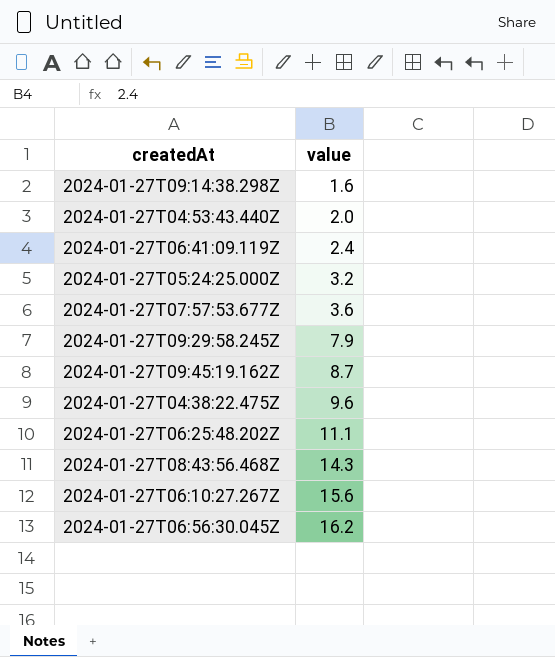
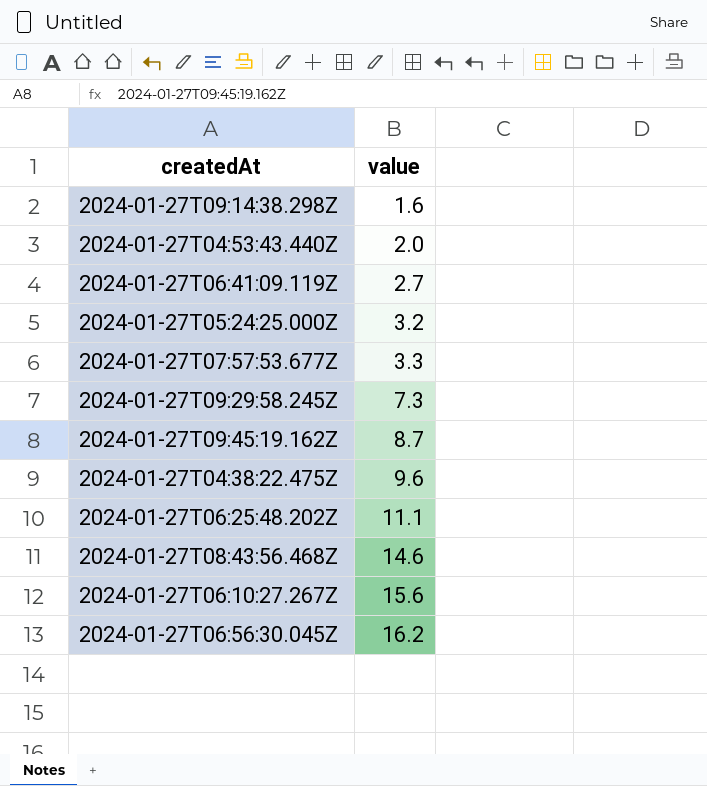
2024-01-27T06:41:09.119Z | value: 2.4 -> 2.7
2024-01-27T07:57:53.677Z | value: 3.6 -> 3.3
2024-01-27T09:29:58.245Z | value: 7.9 -> 7.3
2024-01-27T08:43:56.468Z | value: 14.3 -> 14.6

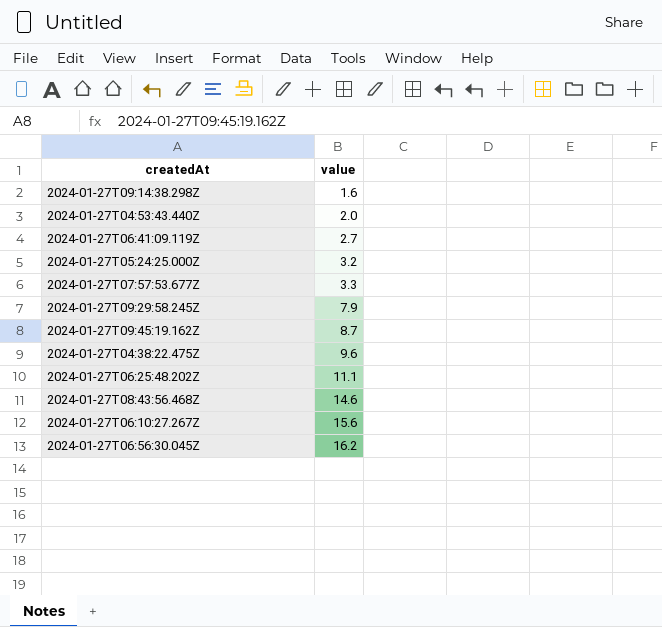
2024-01-27T09:29:58.245Z | value: 7.3 -> 7.9

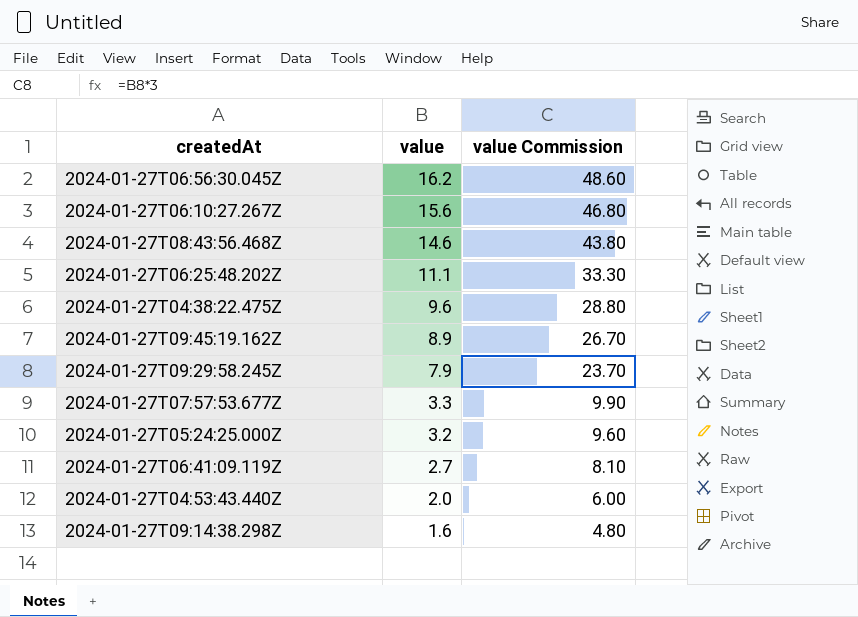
row order: value ascending -> value descending
column value Commission | formula: none -> [value] * 3
2024-01-27T09:45:19.162Z | value: 8.7 -> 8.9

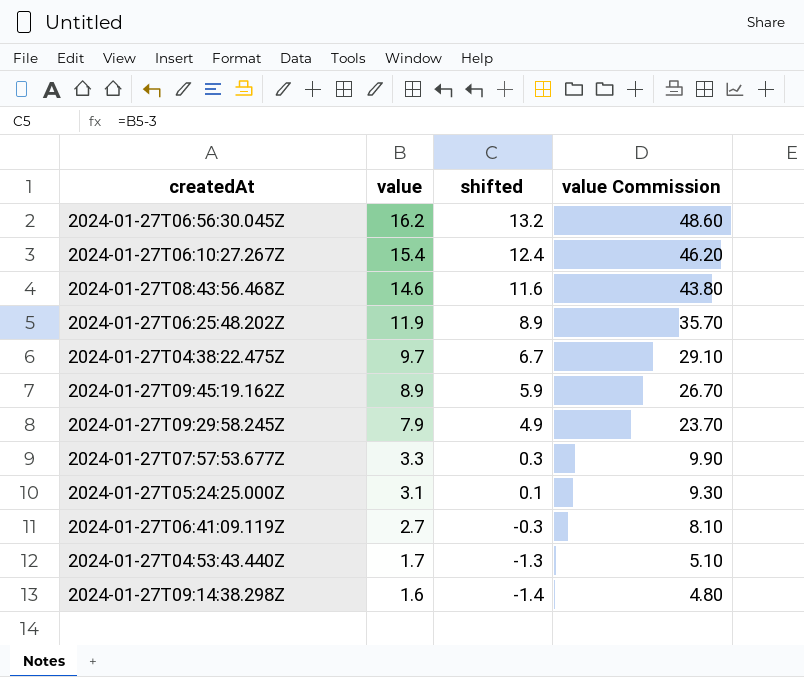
column shifted | formula: none -> [value] - 3
2024-01-27T06:10:27.267Z | value: 15.6 -> 15.4
2024-01-27T06:10:27.267Z | value Commission: 46.80 -> 46.20
2024-01-27T06:25:48.202Z | value: 11.1 -> 11.9
2024-01-27T06:25:48.202Z | value Commission: 33.30 -> 35.70
2024-01-27T04:38:22.475Z | value: 9.6 -> 9.7
2024-01-27T04:38:22.475Z | value Commission: 28.80 -> 29.10
2024-01-27T05:24:25.000Z | value: 3.2 -> 3.1
2024-01-27T05:24:25.000Z | value Commission: 9.60 -> 9.30
2024-01-27T04:53:43.440Z | value: 2.0 -> 1.7
2024-01-27T04:53:43.440Z | value Commission: 6.00 -> 5.10

